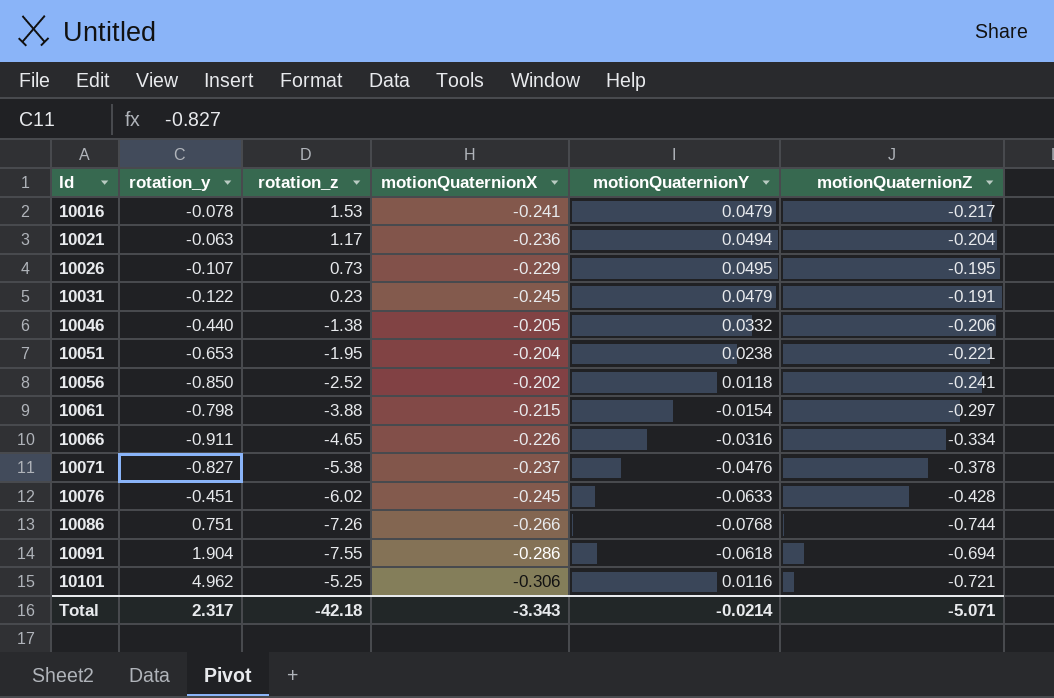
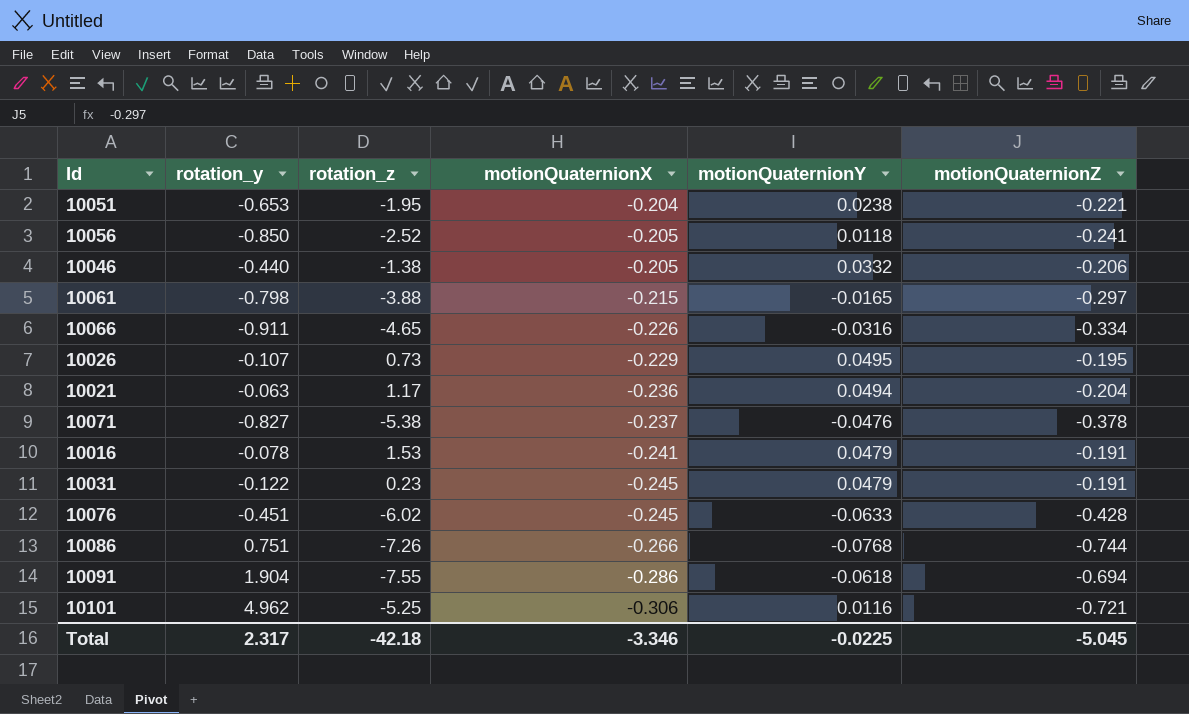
row order: Id ascending -> motionQuaternionX descending
10056 | motionQuaternionX: -0.202 -> -0.205
10061 | motionQuaternionY: -0.0154 -> -0.0165
10016 | motionQuaternionZ: -0.217 -> -0.191
Total | motionQuaternionX: -3.343 -> -3.346
Total | motionQuaternionY: -0.0214 -> -0.0225
Total | motionQuaternionZ: -5.071 -> -5.045

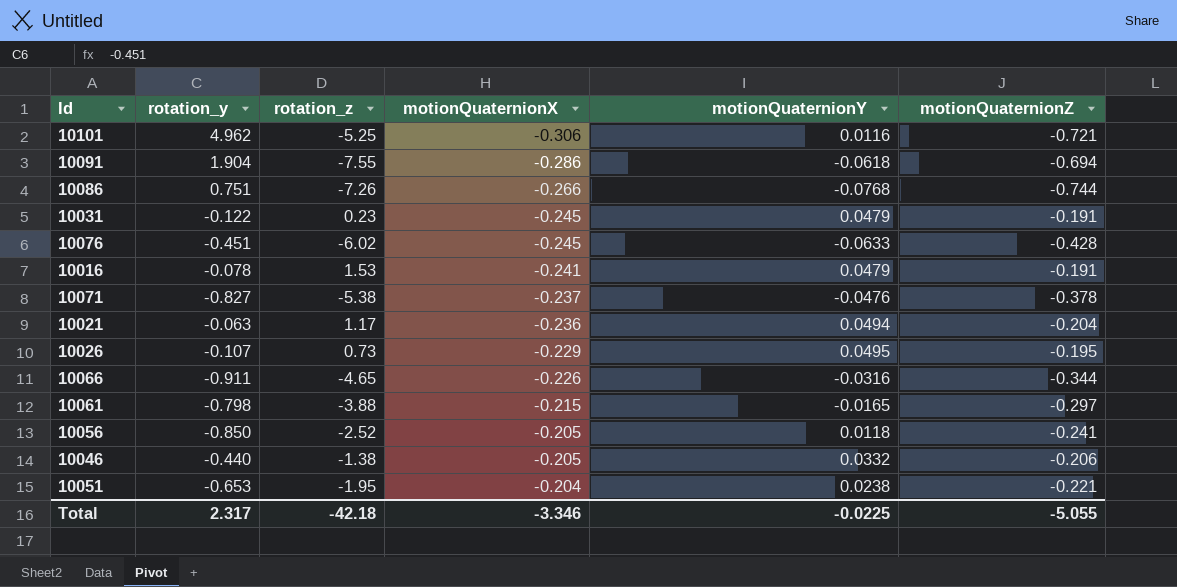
row order: motionQuaternionX descending -> motionQuaternionX ascending
10066 | motionQuaternionZ: -0.334 -> -0.344
Total | motionQuaternionZ: -5.045 -> -5.055

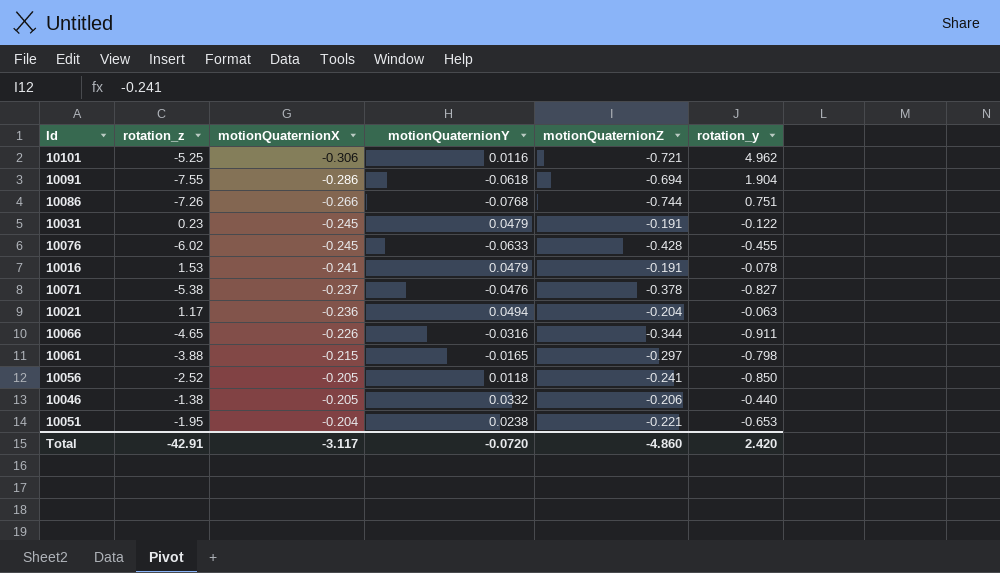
column rotation_y | position: 2 -> 6
row 10026: -0.107 | 0.73 | -0.229 | 0.0495 | -0.195 -> none
10076 | rotation_y: -0.451 -> -0.455
Total | rotation_z: -42.18 -> -42.91
Total | motionQuaternionX: -3.346 -> -3.117
Total | motionQuaternionY: -0.0225 -> -0.0720
Total | motionQuaternionZ: -5.055 -> -4.860
Total | rotation_y: 2.317 -> 2.420

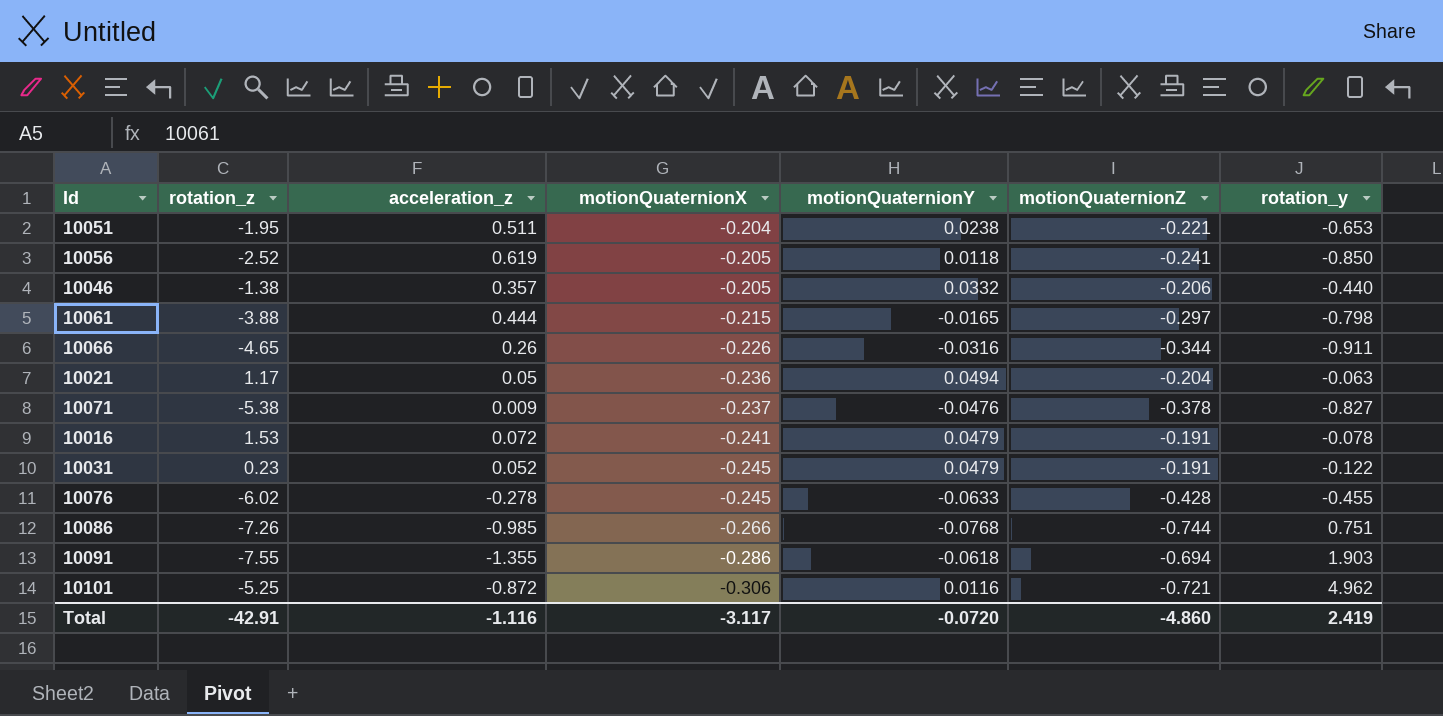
row order: motionQuaternionX ascending -> motionQuaternionX descending
column acceleration_z | position: none -> 3
10091 | rotation_y: 1.904 -> 1.903
Total | rotation_y: 2.420 -> 2.419

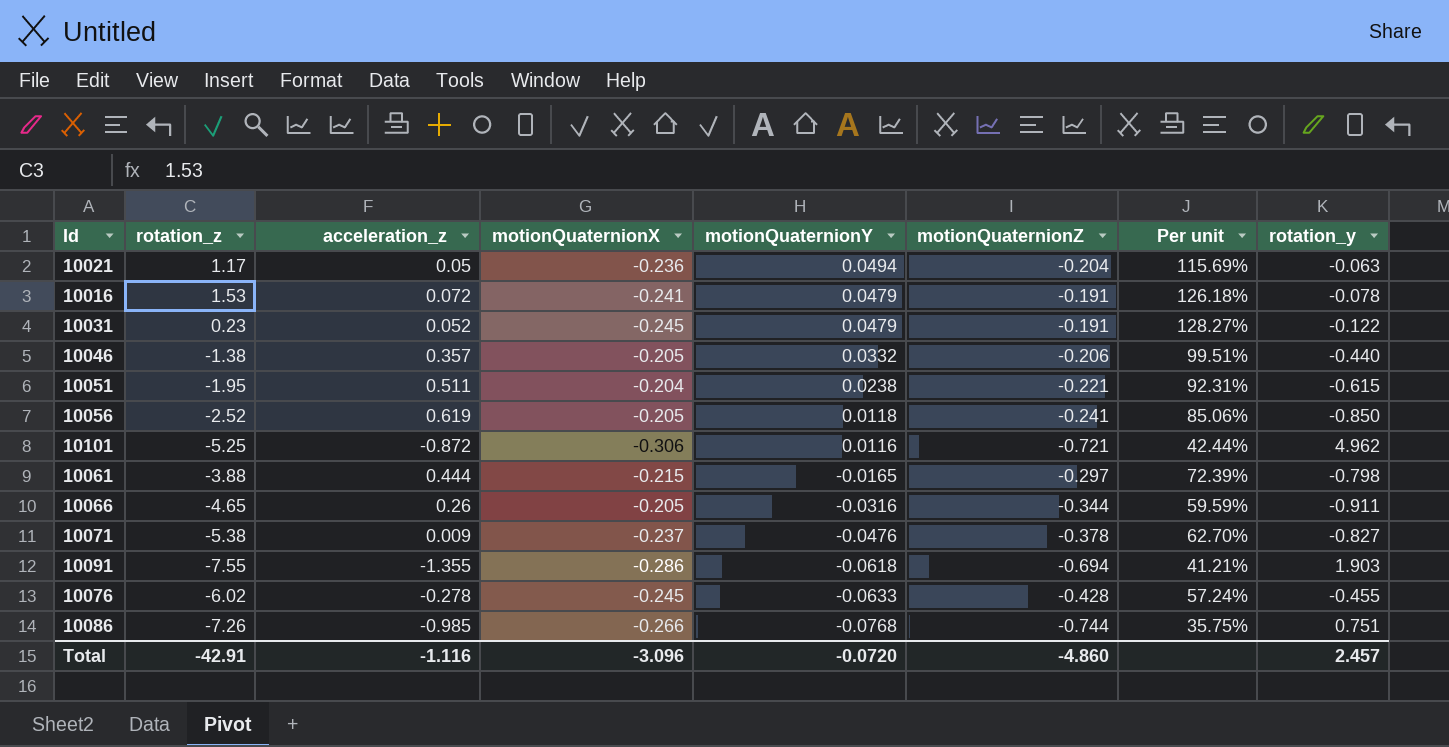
row order: motionQuaternionX descending -> motionQuaternionY descending
column Per unit | formula: none -> [motionQuaternionX] / [motionQuaternionZ]
10051 | rotation_y: -0.653 -> -0.615
10066 | motionQuaternionX: -0.226 -> -0.205
Total | motionQuaternionX: -3.117 -> -3.096
Total | rotation_y: 2.419 -> 2.457

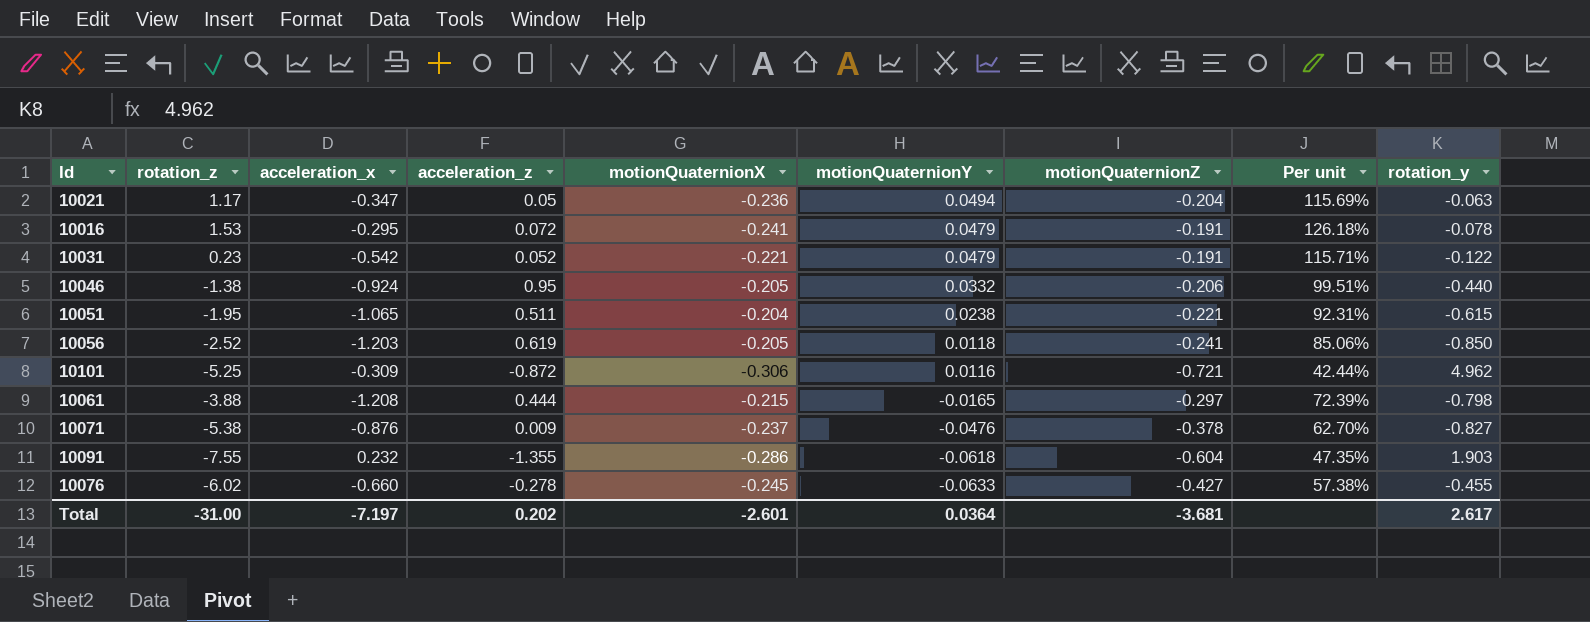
column acceleration_x | position: none -> 3
row 10066: -4.65 | 0.26 | -0.205 | -0.0316 | -0.344 | 59.59% | -0.911 -> none
row 10086: -7.26 | -0.985 | -0.266 | -0.0768 | -0.744 | 35.75% | 0.751 -> none
10031 | motionQuaternionX: -0.245 -> -0.221
10031 | Per unit: 128.27% -> 115.71%
10046 | acceleration_z: 0.357 -> 0.95
10091 | motionQuaternionZ: -0.694 -> -0.604
10091 | Per unit: 41.21% -> 47.35%
10076 | motionQuaternionZ: -0.428 -> -0.427
10076 | Per unit: 57.24% -> 57.38%
Total | rotation_z: -42.91 -> -31.00
Total | acceleration_z: -1.116 -> 0.202
Total | motionQuaternionX: -3.096 -> -2.601
Total | motionQuaternionY: -0.0720 -> 0.0364
Total | motionQuaternionZ: -4.860 -> -3.681
Total | rotation_y: 2.457 -> 2.617

